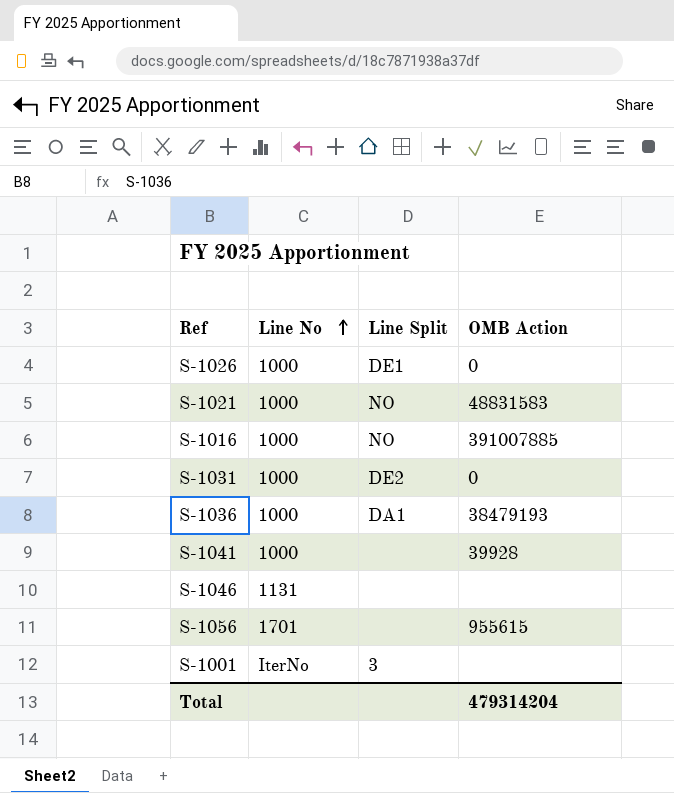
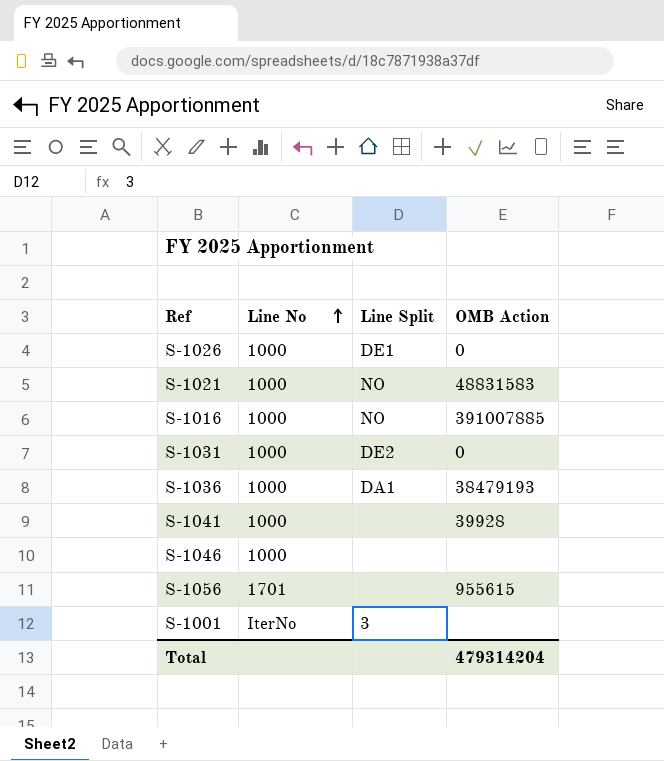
S-1046 | Line No: 1131 -> 1000

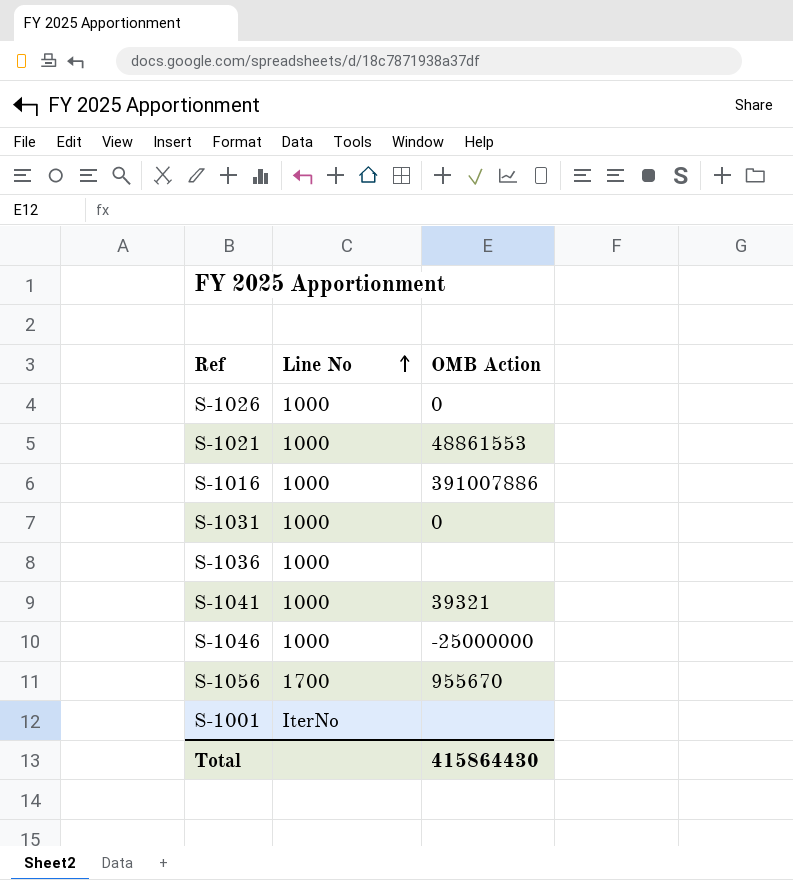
column Line Split | position: 3 -> none
S-1021 | OMB Action: 48831583 -> 48861553
S-1016 | OMB Action: 391007885 -> 391007886
S-1036 | OMB Action: 38479193 -> none
S-1041 | OMB Action: 39928 -> 39321
S-1046 | OMB Action: none -> -25000000
S-1056 | Line No: 1701 -> 1700
S-1056 | OMB Action: 955615 -> 955670
Total | OMB Action: 479314204 -> 415864430

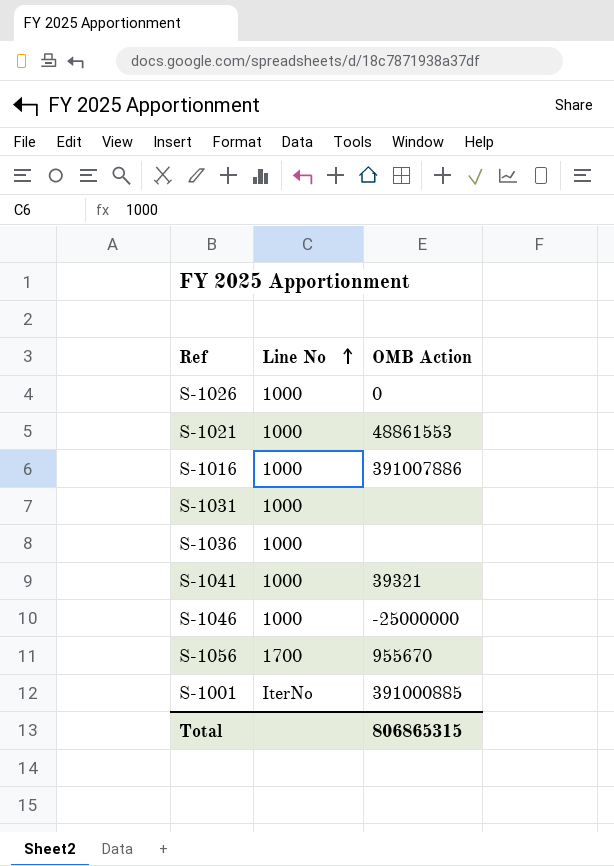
S-1031 | OMB Action: 0 -> none
S-1001 | OMB Action: none -> 391000885
Total | OMB Action: 415864430 -> 806865315

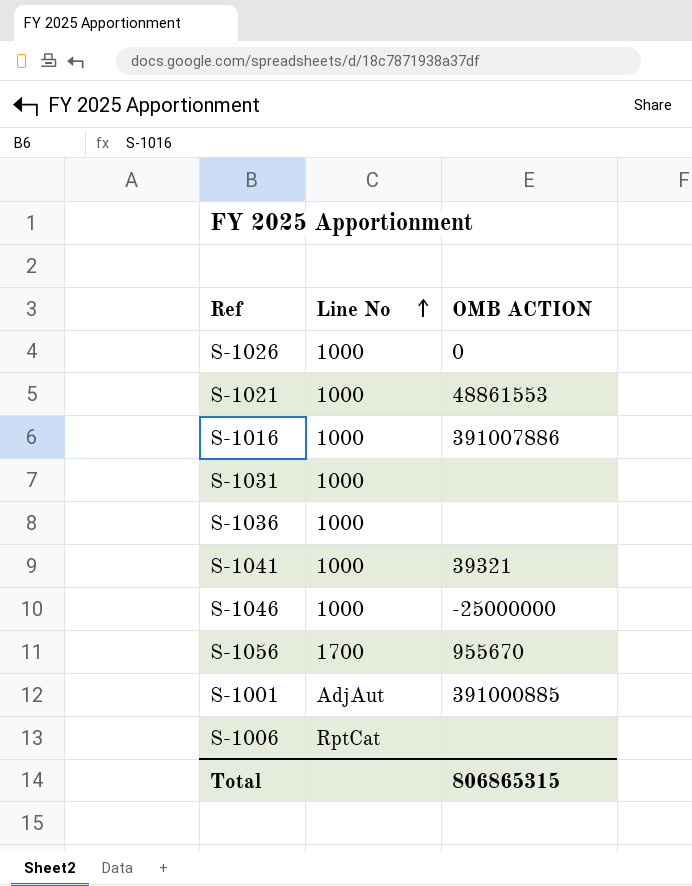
column name: OMB Action -> OMB ACTION
S-1001 | Line No: IterNo -> AdjAut
row S-1006: none -> RptCat | none

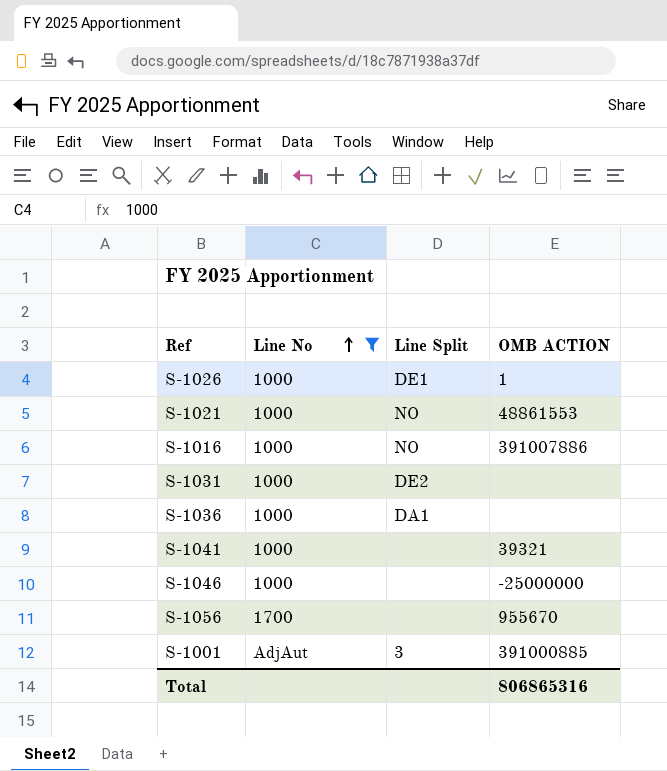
filter: none -> Line No != RptCat
column Line Split | position: none -> 3
S-1026 | OMB ACTION: 0 -> 1
Total | OMB ACTION: 806865315 -> 806865316

